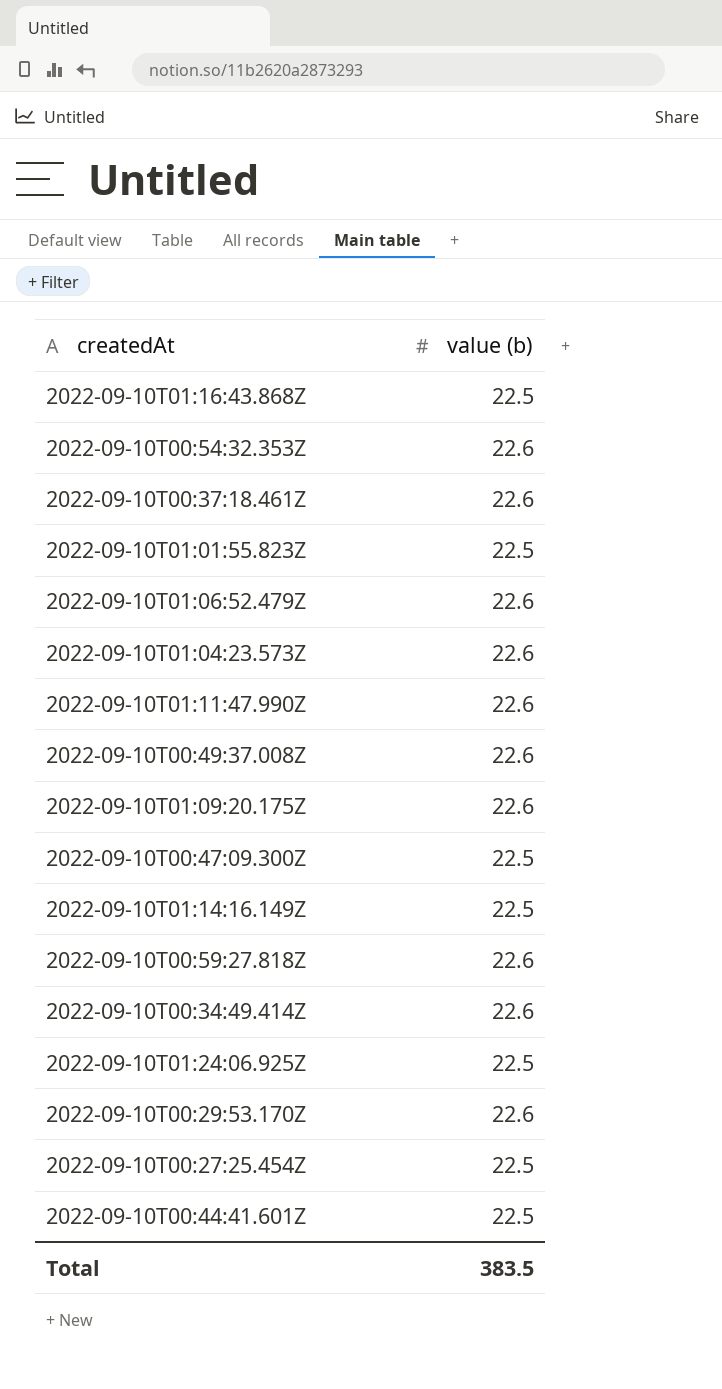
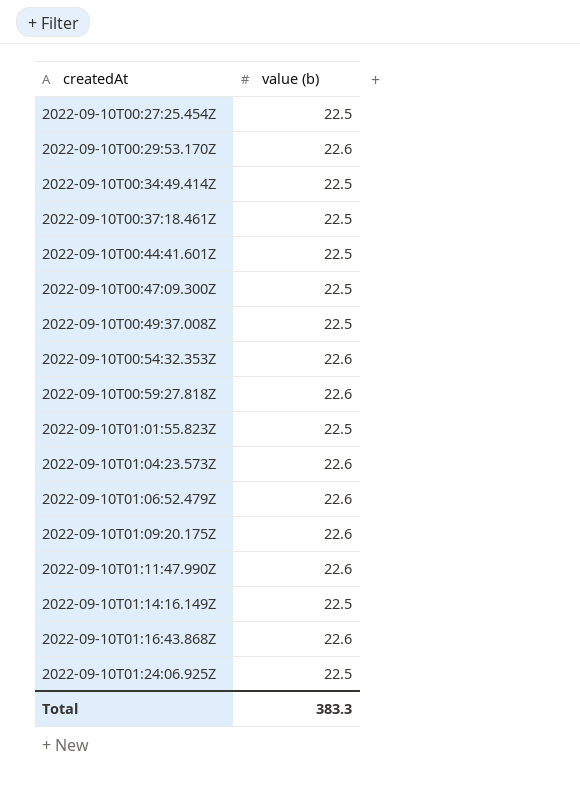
row order: none -> createdAt ascending
2022-09-10T00:34:49.414Z | value (b): 22.6 -> 22.5
2022-09-10T00:37:18.461Z | value (b): 22.6 -> 22.5
2022-09-10T00:49:37.008Z | value (b): 22.6 -> 22.5
2022-09-10T01:16:43.868Z | value (b): 22.5 -> 22.6
Total | value (b): 383.5 -> 383.3

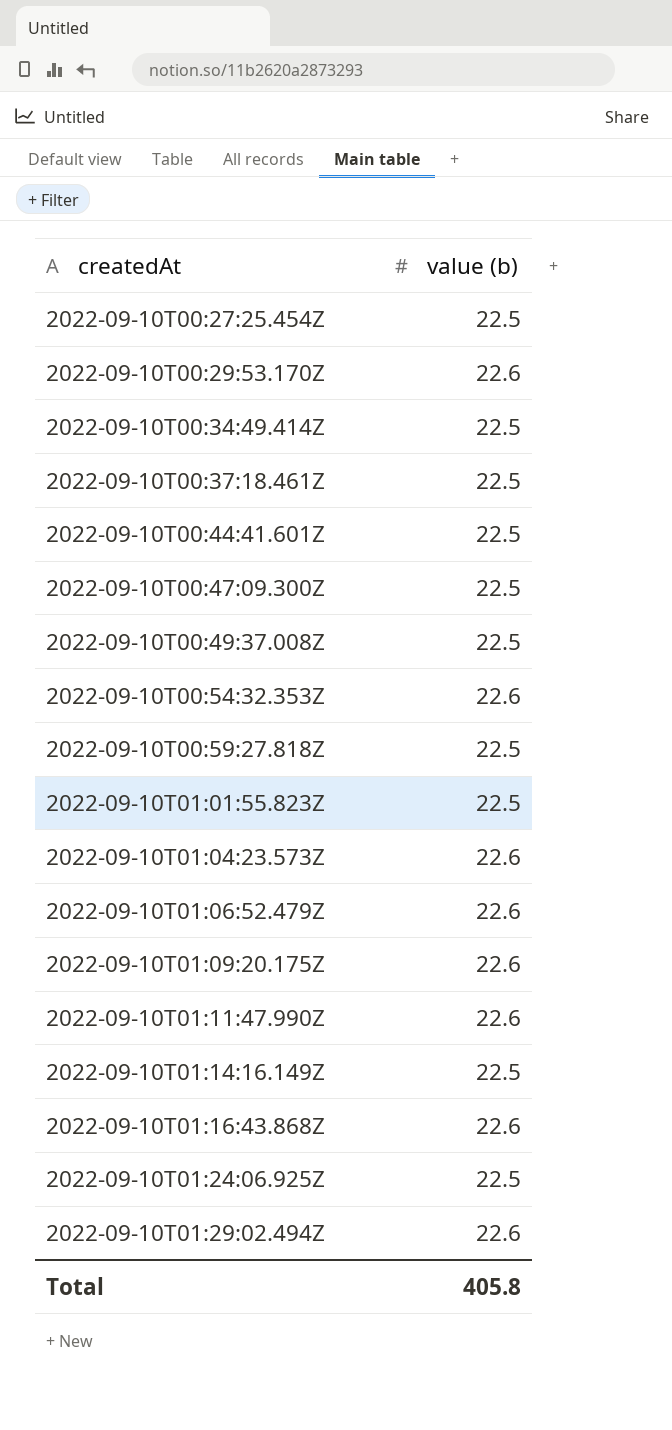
2022-09-10T00:59:27.818Z | value (b): 22.6 -> 22.5
row 2022-09-10T01:29:02.494Z: none -> 22.6
Total | value (b): 383.3 -> 405.8

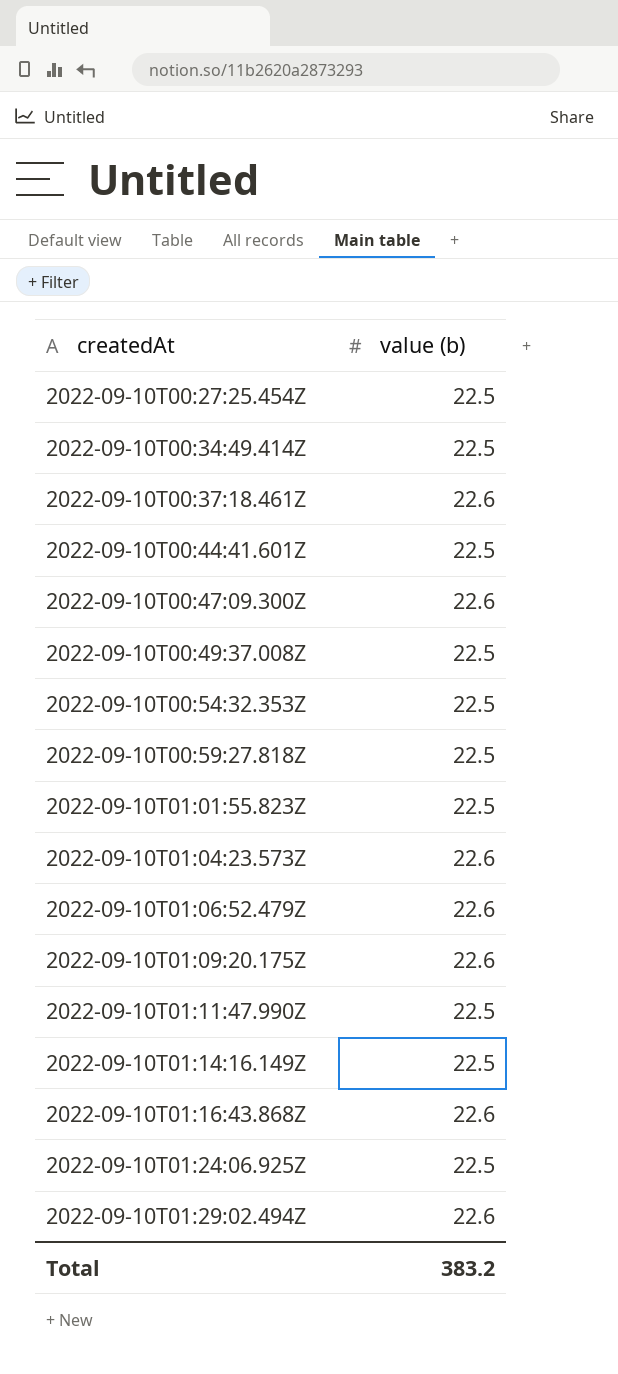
row 2022-09-10T00:29:53.170Z: 22.6 -> none
2022-09-10T00:37:18.461Z | value (b): 22.5 -> 22.6
2022-09-10T00:47:09.300Z | value (b): 22.5 -> 22.6
2022-09-10T00:54:32.353Z | value (b): 22.6 -> 22.5
2022-09-10T01:11:47.990Z | value (b): 22.6 -> 22.5
Total | value (b): 405.8 -> 383.2

